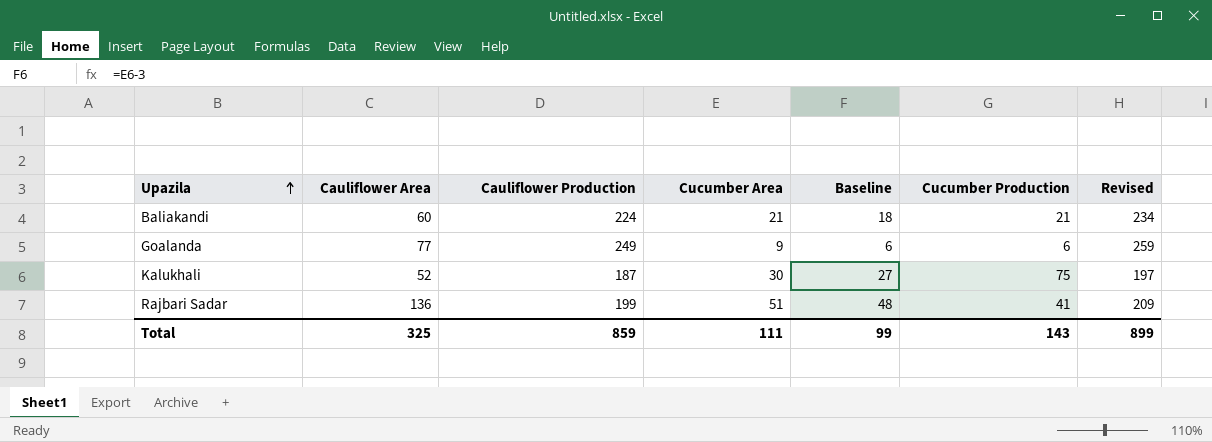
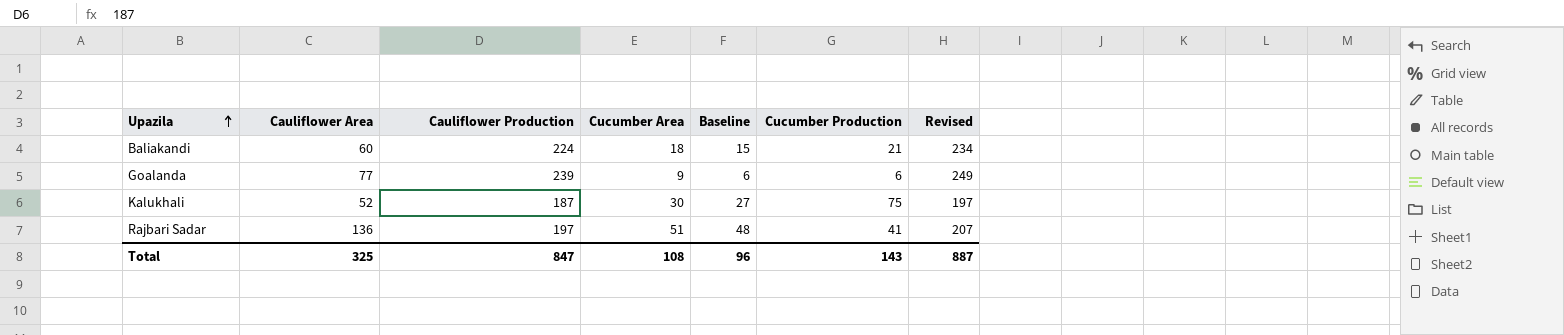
Baliakandi | Cucumber Area: 21 -> 18
Baliakandi | Baseline: 18 -> 15
Goalanda | Cauliflower Production: 249 -> 239
Goalanda | Revised: 259 -> 249
Rajbari Sadar | Cauliflower Production: 199 -> 197
Rajbari Sadar | Revised: 209 -> 207
Total | Cauliflower Production: 859 -> 847
Total | Cucumber Area: 111 -> 108
Total | Baseline: 99 -> 96
Total | Revised: 899 -> 887

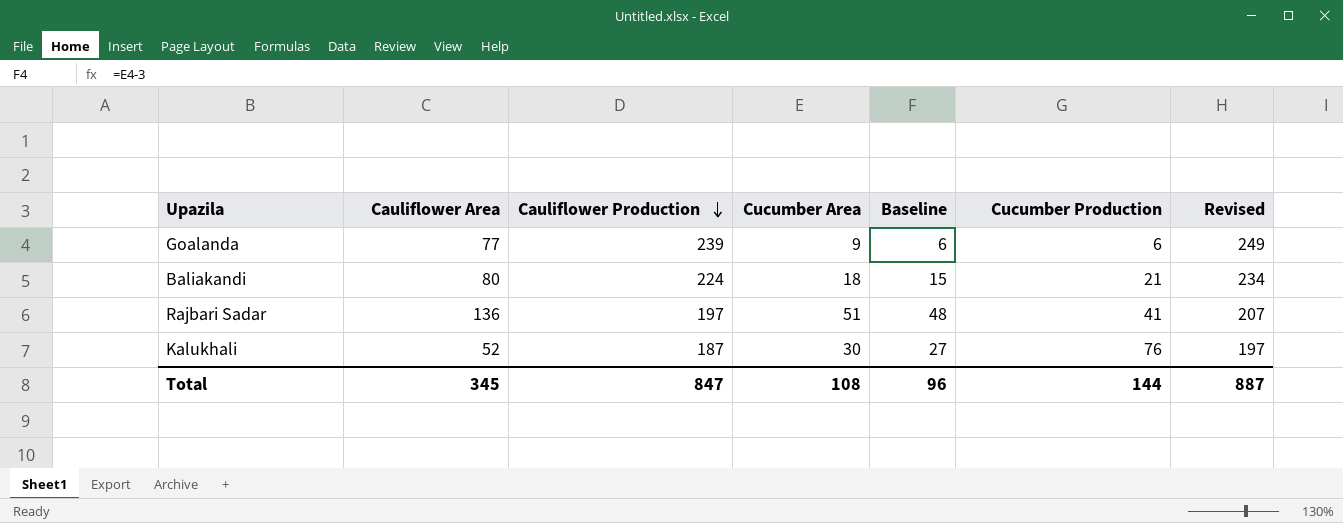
row order: Upazila ascending -> Cauliflower Production descending
Baliakandi | Cauliflower Area: 60 -> 80
Kalukhali | Cucumber Production: 75 -> 76
Total | Cauliflower Area: 325 -> 345
Total | Cucumber Production: 143 -> 144

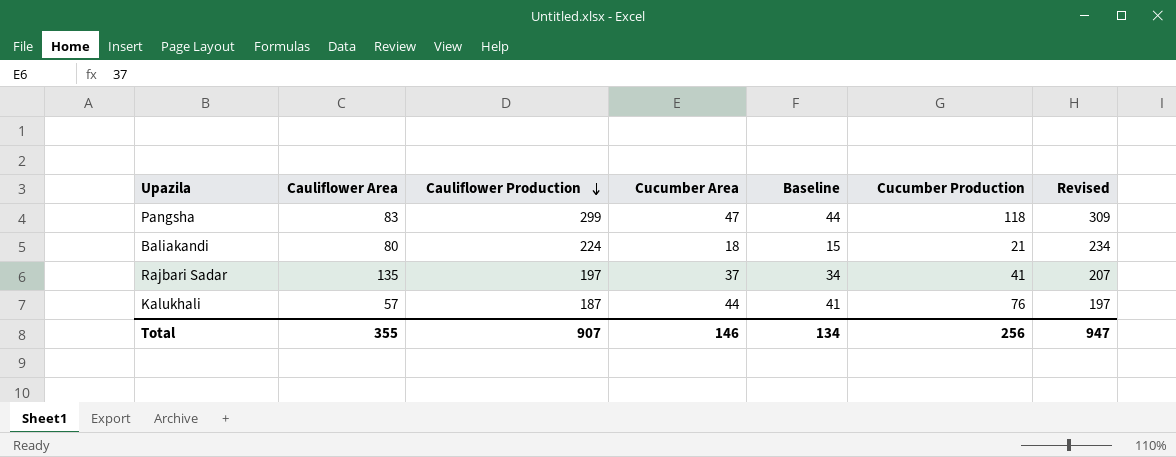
row Goalanda: 77 | 239 | 9 | 6 | 6 | 249 -> none
row Pangsha: none -> 83 | 299 | 47 | 44 | 118 | 309
Rajbari Sadar | Cauliflower Area: 136 -> 135
Rajbari Sadar | Cucumber Area: 51 -> 37
Rajbari Sadar | Baseline: 48 -> 34
Kalukhali | Cauliflower Area: 52 -> 57
Kalukhali | Cucumber Area: 30 -> 44
Kalukhali | Baseline: 27 -> 41
Total | Cauliflower Area: 345 -> 355
Total | Cauliflower Production: 847 -> 907
Total | Cucumber Area: 108 -> 146
Total | Baseline: 96 -> 134
Total | Cucumber Production: 144 -> 256
Total | Revised: 887 -> 947

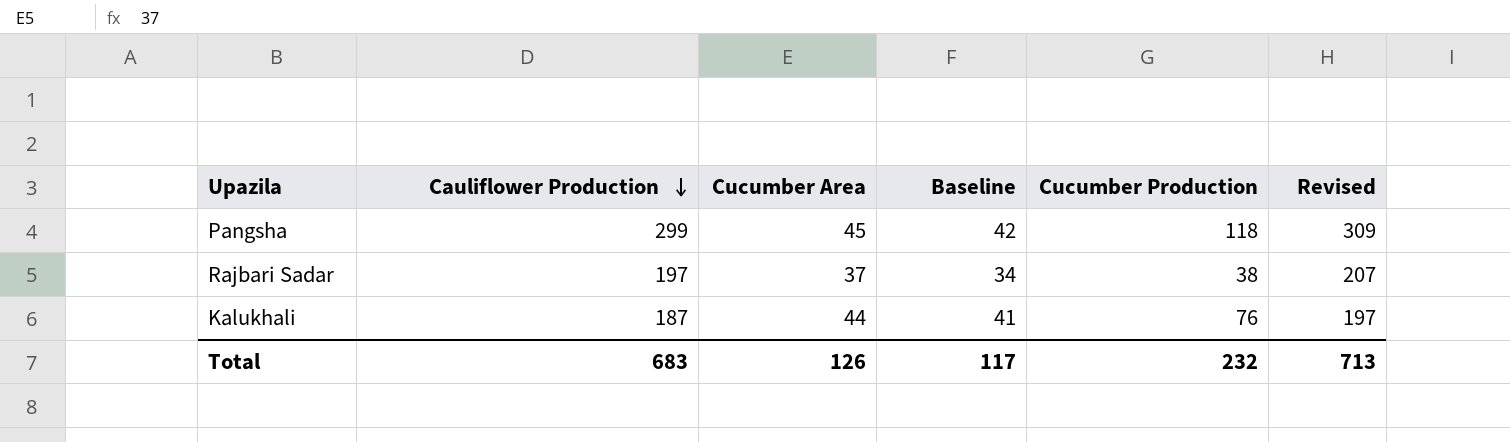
column Cauliflower Area | position: 2 -> none
row Baliakandi: 80 | 224 | 18 | 15 | 21 | 234 -> none
Pangsha | Cucumber Area: 47 -> 45
Pangsha | Baseline: 44 -> 42
Rajbari Sadar | Cucumber Production: 41 -> 38
Total | Cauliflower Production: 907 -> 683
Total | Cucumber Area: 146 -> 126
Total | Baseline: 134 -> 117
Total | Cucumber Production: 256 -> 232
Total | Revised: 947 -> 713

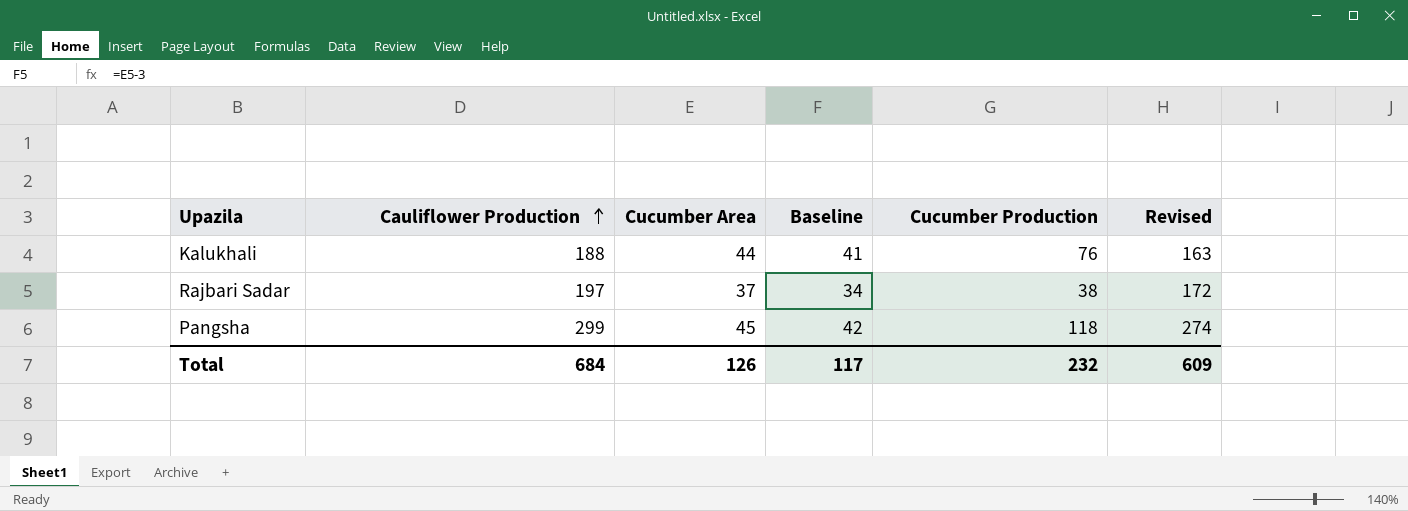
row order: Cauliflower Production descending -> Cauliflower Production ascending
column Revised | formula: [Cauliflower Production] + 10 -> [Cauliflower Production] - 25
Kalukhali | Cauliflower Production: 187 -> 188
Total | Cauliflower Production: 683 -> 684
Total | Revised: 713 -> 609

